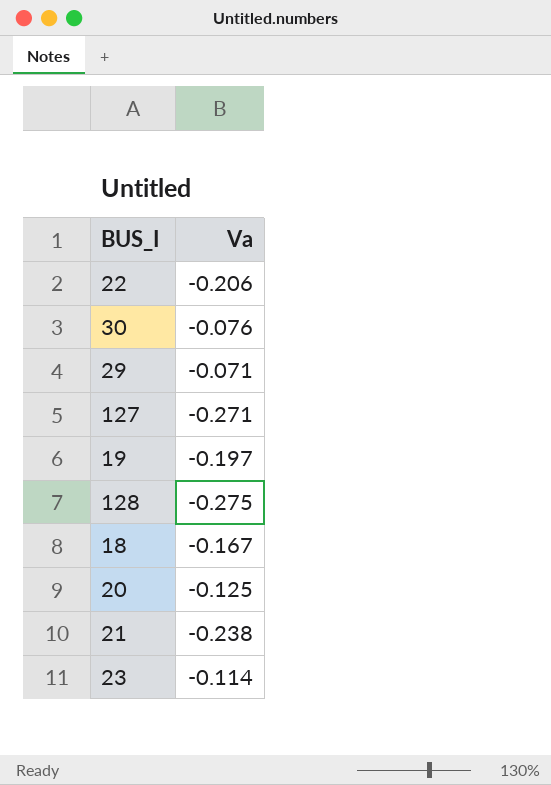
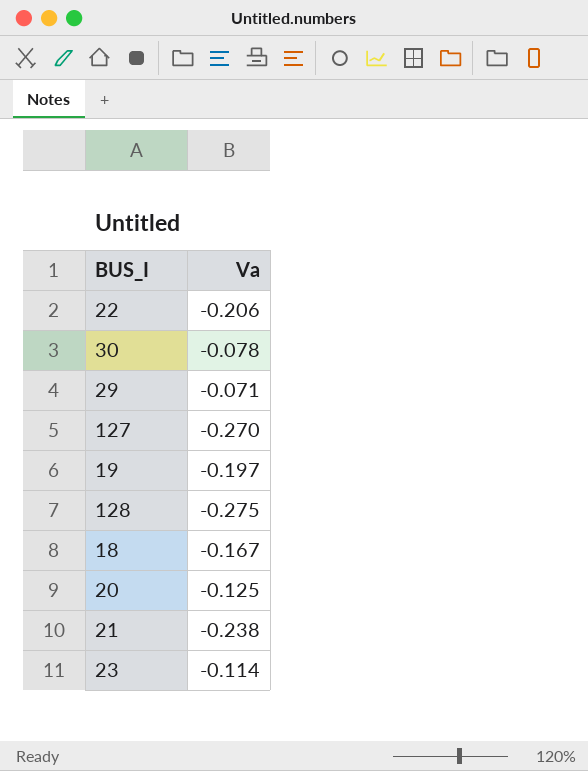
30 | Va: -0.076 -> -0.078
127 | Va: -0.271 -> -0.270

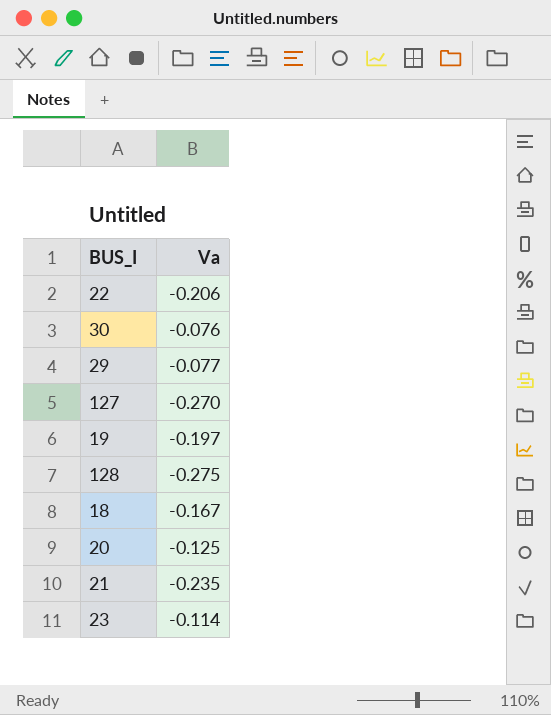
30 | Va: -0.078 -> -0.076
29 | Va: -0.071 -> -0.077
21 | Va: -0.238 -> -0.235

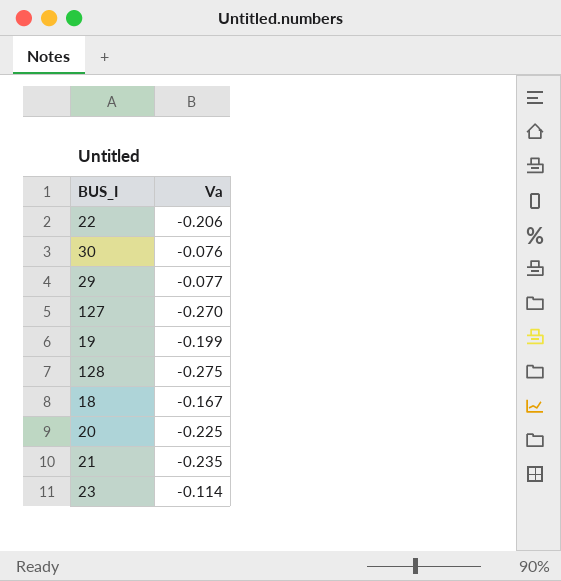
19 | Va: -0.197 -> -0.199
20 | Va: -0.125 -> -0.225

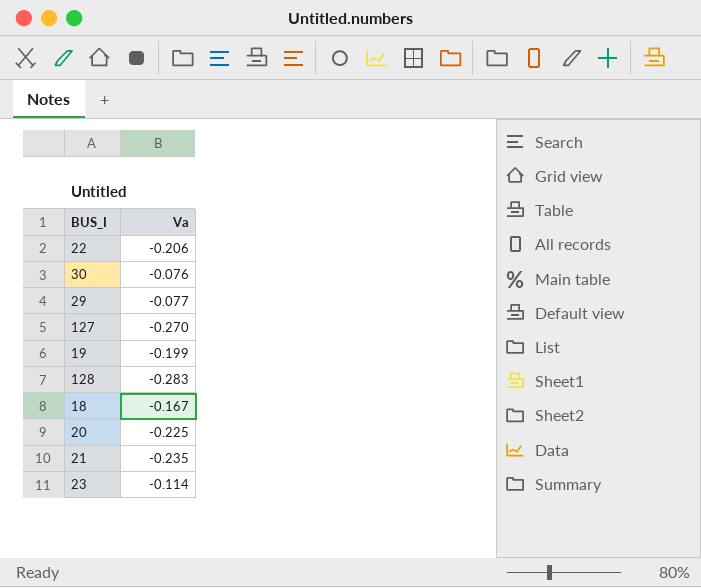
128 | Va: -0.275 -> -0.283

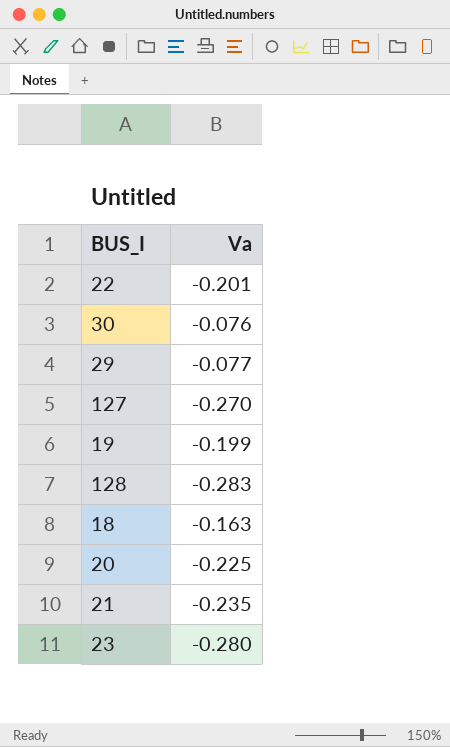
22 | Va: -0.206 -> -0.201
18 | Va: -0.167 -> -0.163
23 | Va: -0.114 -> -0.280

